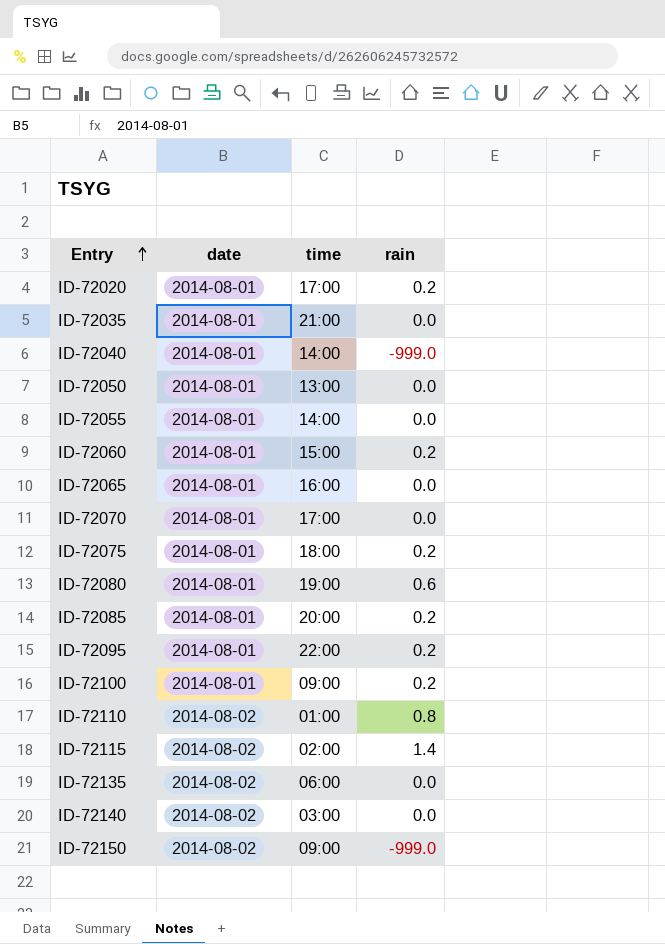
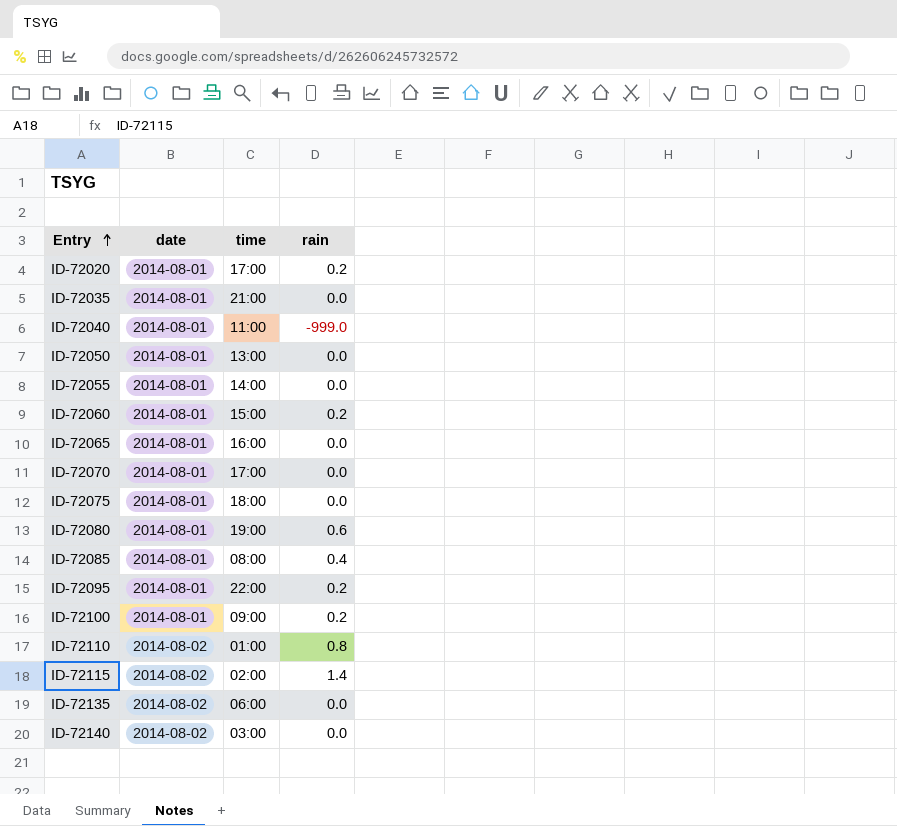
row ID-72150: 2014-08-02 | 09:00 | -999.0 -> none
ID-72040 | time: 14:00 -> 11:00
ID-72075 | rain: 0.2 -> 0.0
ID-72085 | time: 20:00 -> 08:00
ID-72085 | rain: 0.2 -> 0.4

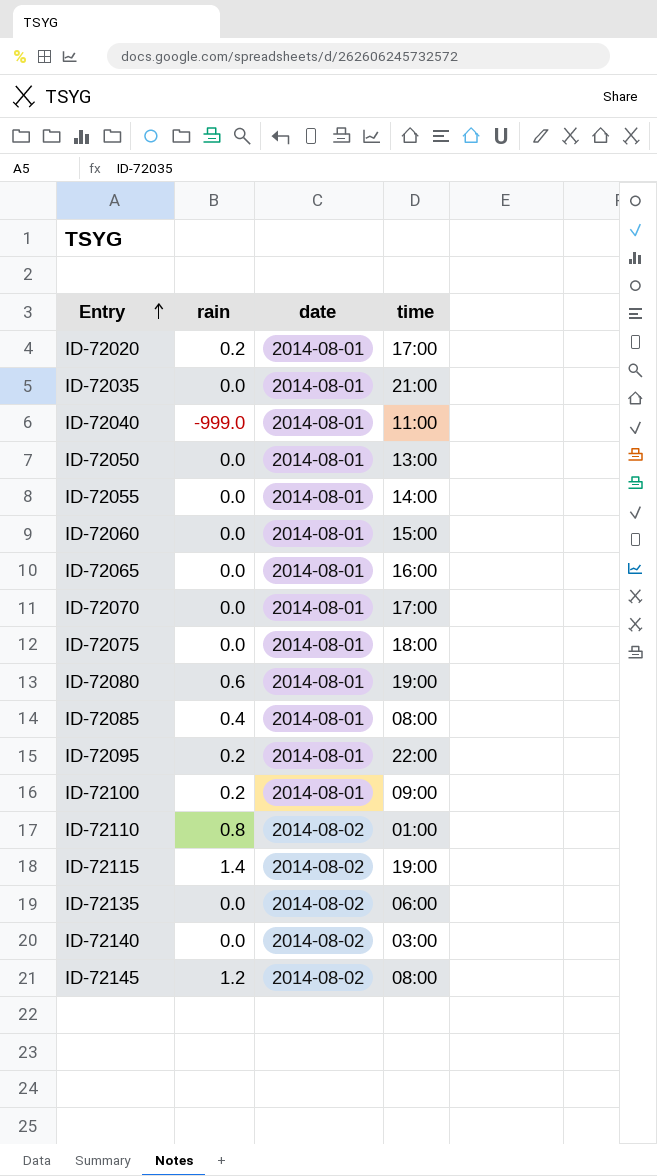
column rain | position: 4 -> 2
ID-72060 | rain: 0.2 -> 0.0
ID-72115 | time: 02:00 -> 19:00
row ID-72145: none -> 1.2 | 2014-08-02 | 08:00

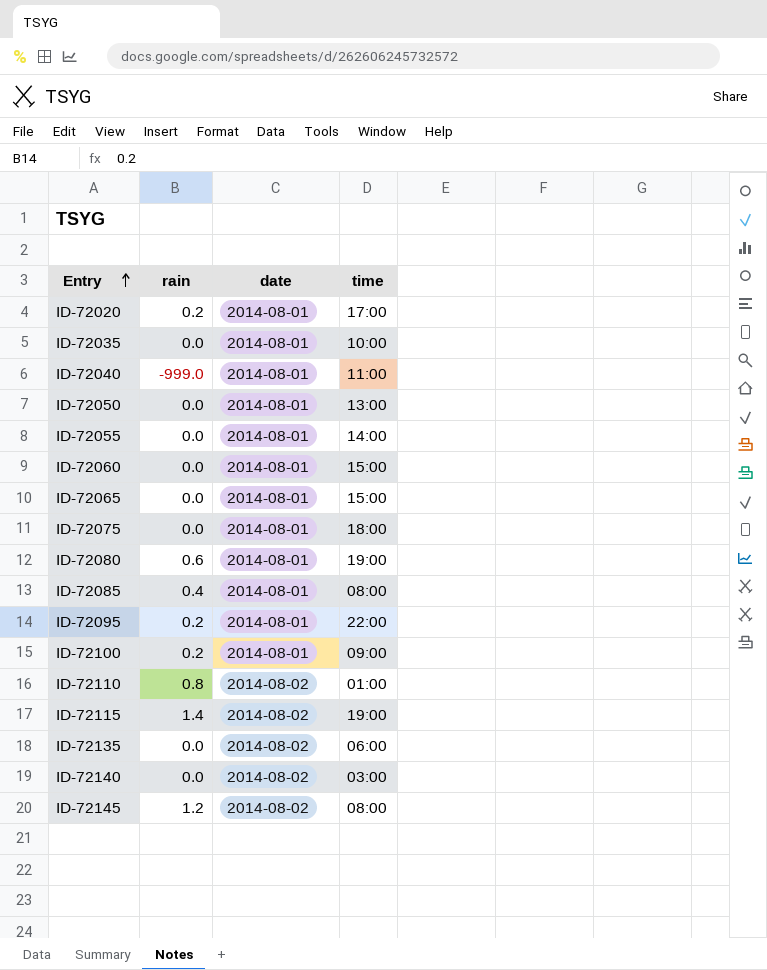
row ID-72070: 0.0 | 2014-08-01 | 17:00 -> none
ID-72035 | time: 21:00 -> 10:00
ID-72065 | time: 16:00 -> 15:00

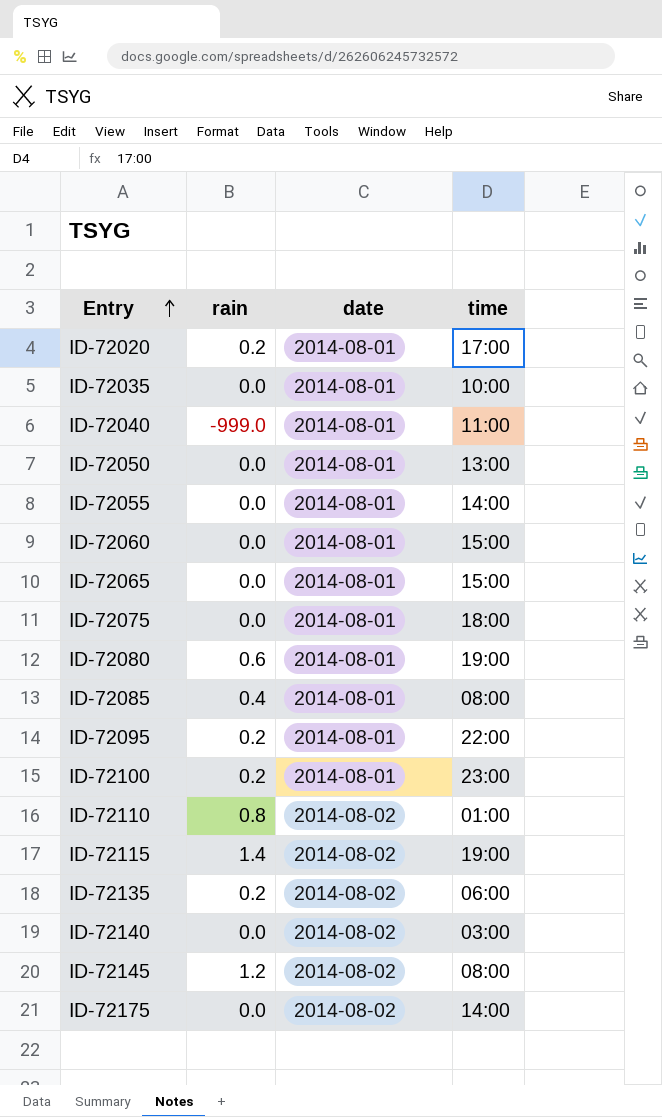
ID-72100 | time: 09:00 -> 23:00
ID-72135 | rain: 0.0 -> 0.2
row ID-72175: none -> 0.0 | 2014-08-02 | 14:00

